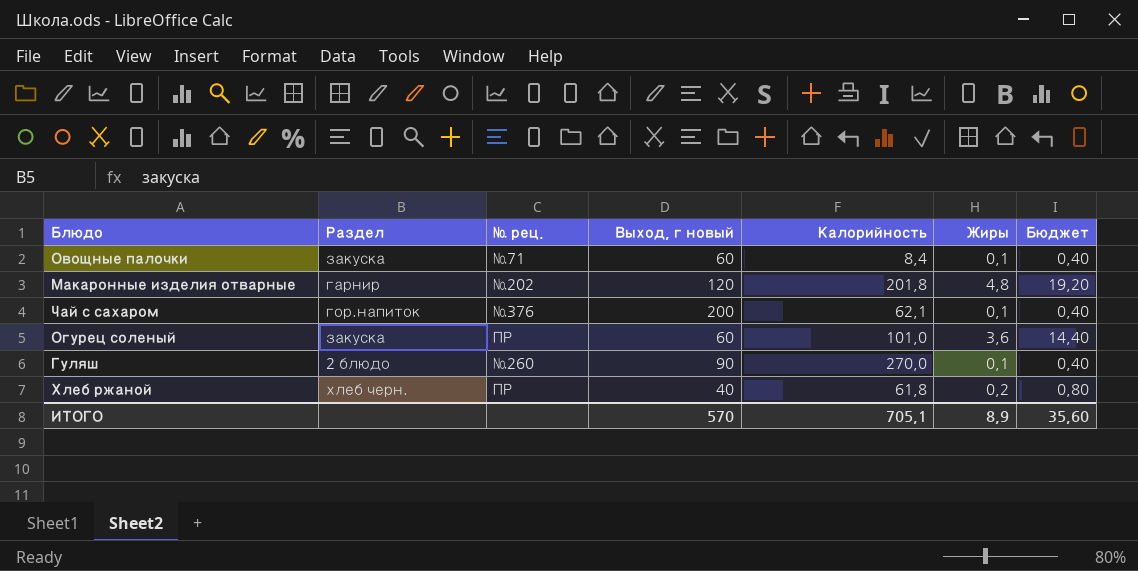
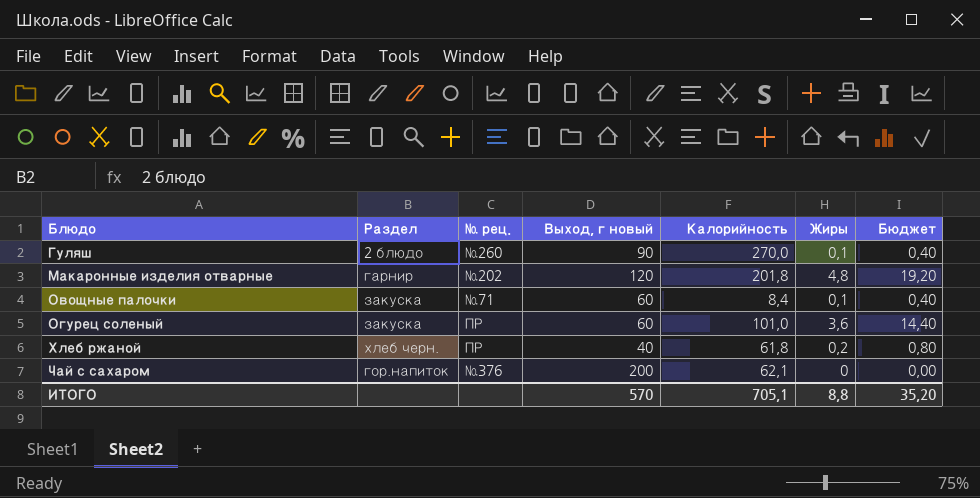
row order: none -> Блюдо ascending
Чай с сахаром | Жиры: 0,1 -> 0
Чай с сахаром | Бюджет: 0,40 -> 0,00
ИТОГО | Жиры: 8,9 -> 8,8
ИТОГО | Бюджет: 35,60 -> 35,20

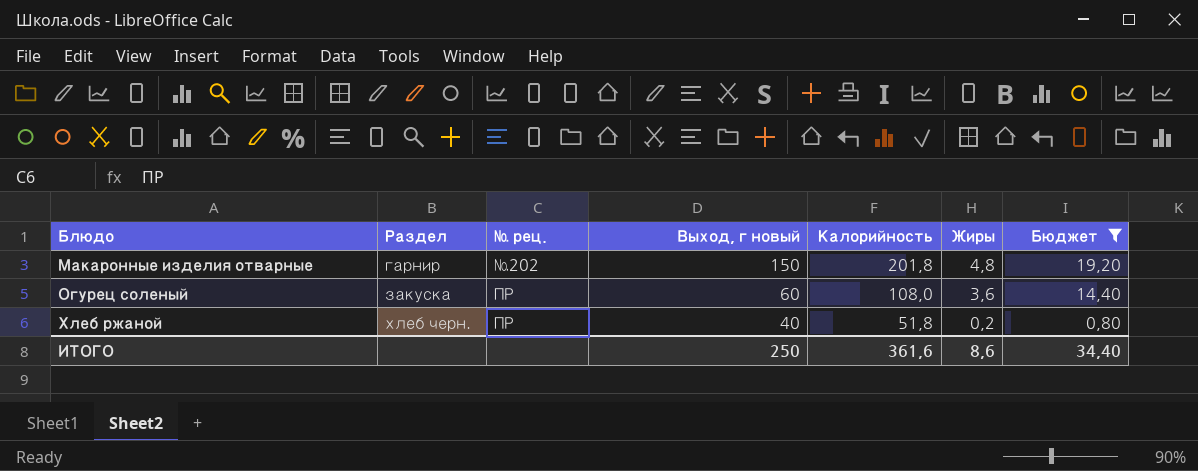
filter: none -> Бюджет >= 0,80
Макаронные изделия отварные | Выход, г новый: 120 -> 150
Огурец соленый | Калорийность: 101,0 -> 108,0
Хлеб ржаной | Калорийность: 61,8 -> 51,8
ИТОГО | Выход, г новый: 570 -> 250
ИТОГО | Калорийность: 705,1 -> 361,6
ИТОГО | Жиры: 8,8 -> 8,6
ИТОГО | Бюджет: 35,20 -> 34,40

